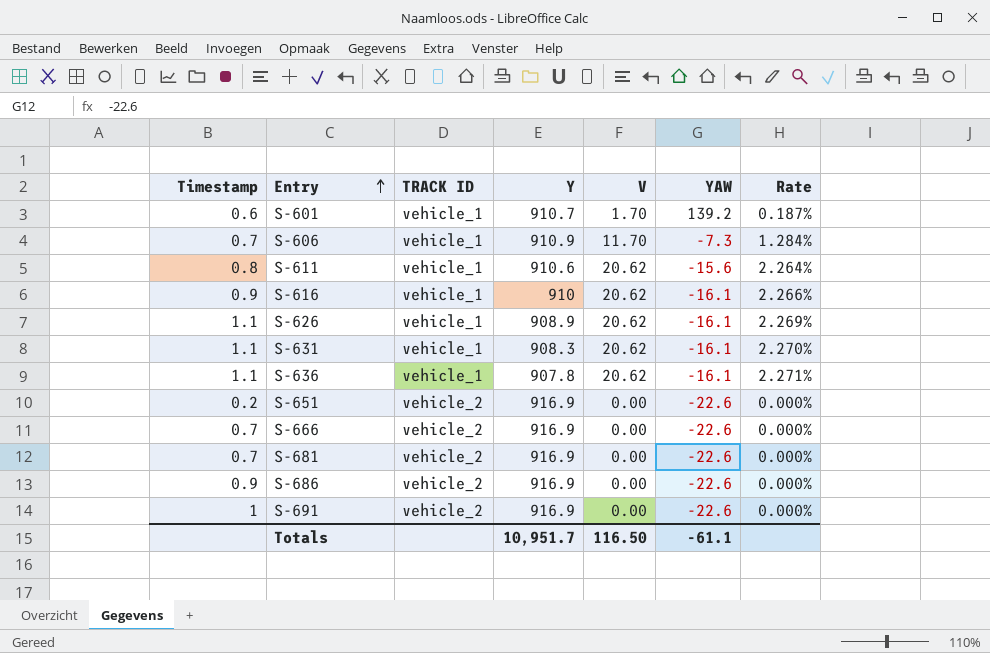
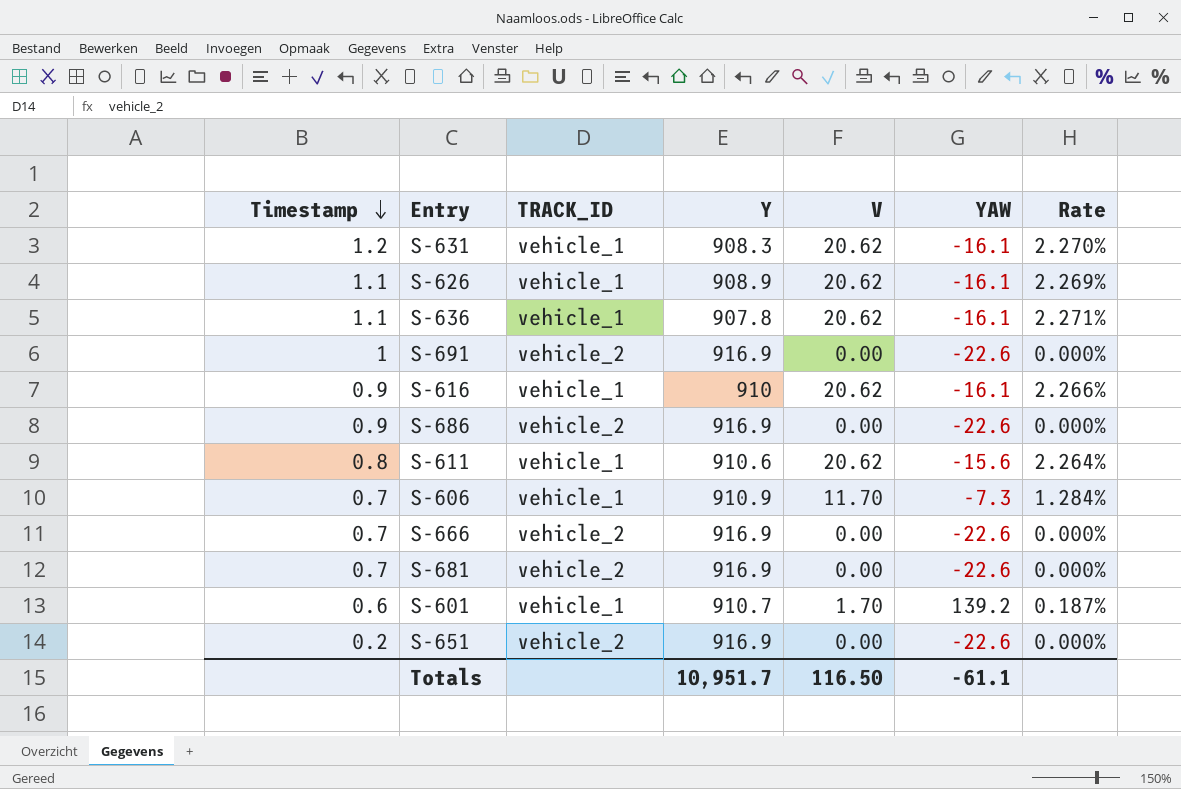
row order: Entry ascending -> Timestamp descending
column name: TRACK ID -> TRACK_ID
S-631 | Timestamp: 1.1 -> 1.2

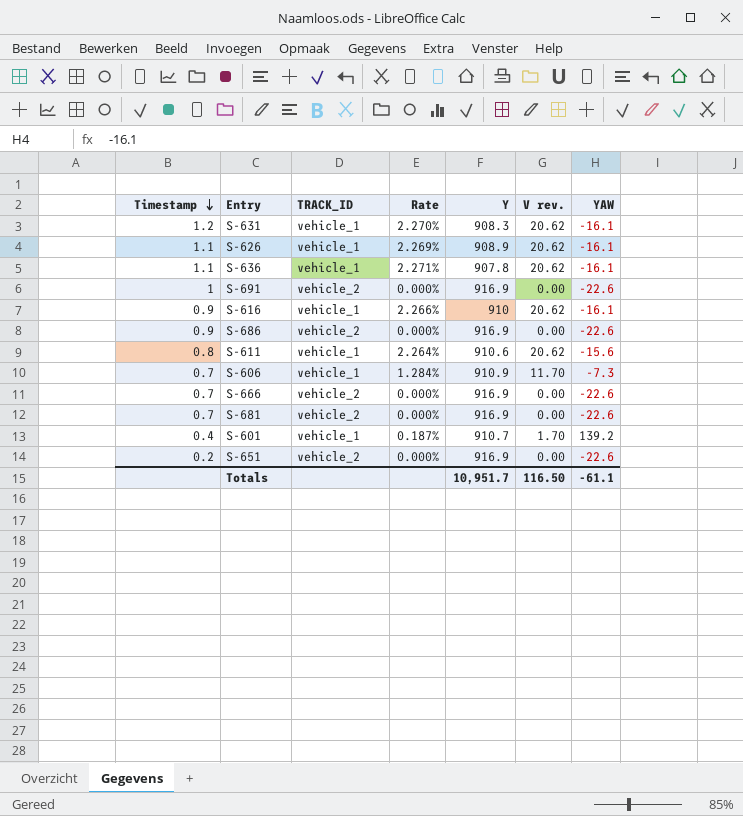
column Rate | position: 7 -> 4
column name: V -> V rev.
S-601 | Timestamp: 0.6 -> 0.4

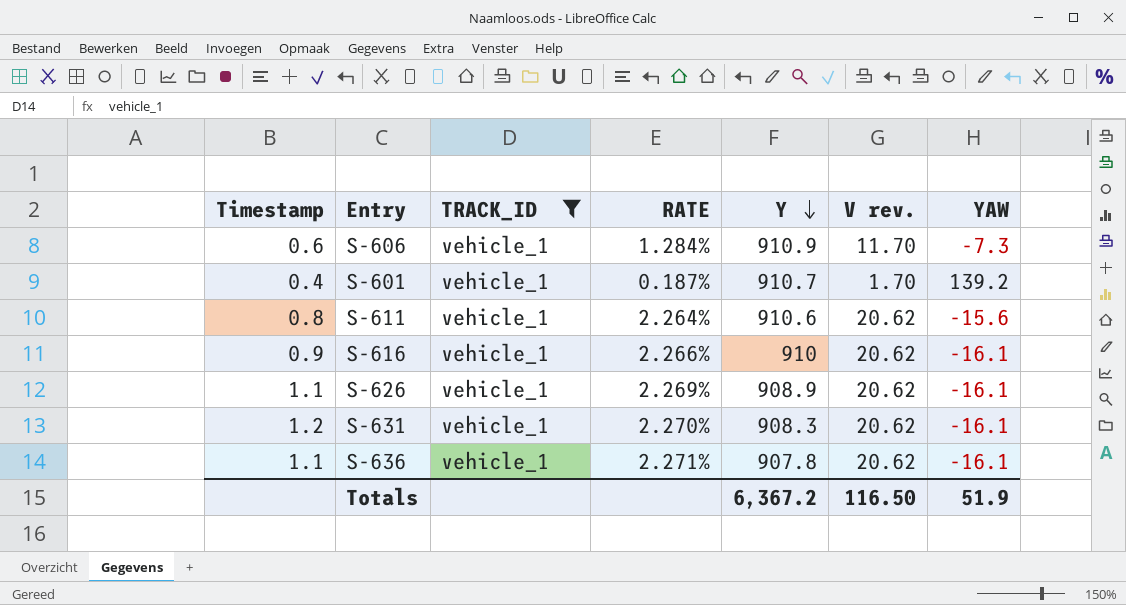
filter: none -> TRACK_ID = vehicle_1
row order: Timestamp descending -> Y descending
column name: Rate -> RATE
S-606 | Timestamp: 0.7 -> 0.6
Totals | Y: 10,951.7 -> 6,367.2
Totals | YAW: -61.1 -> 51.9

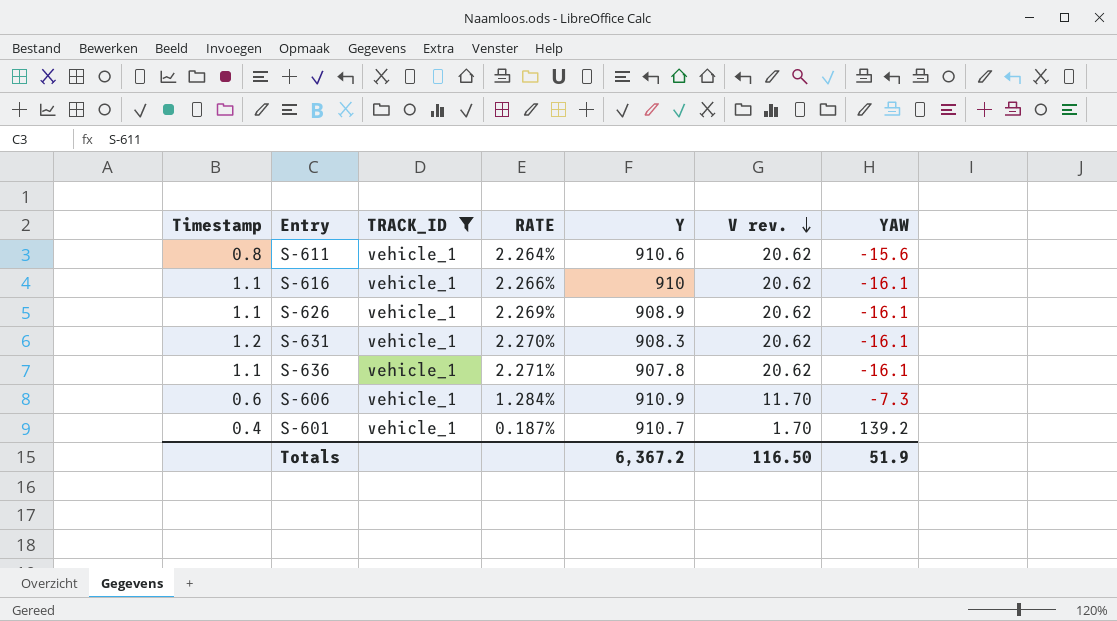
row order: Y descending -> V rev. descending
S-616 | Timestamp: 0.9 -> 1.1

